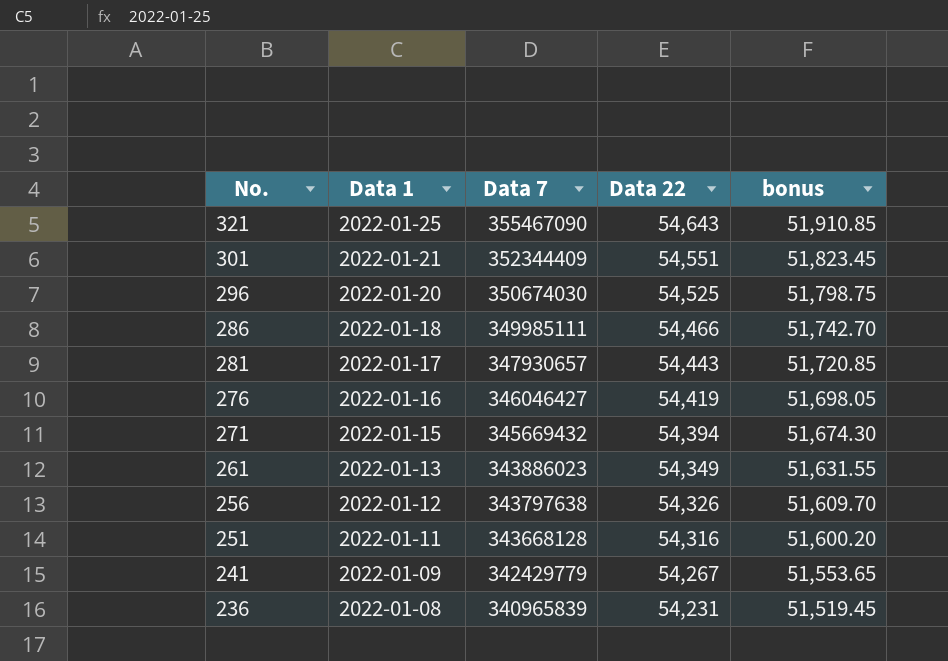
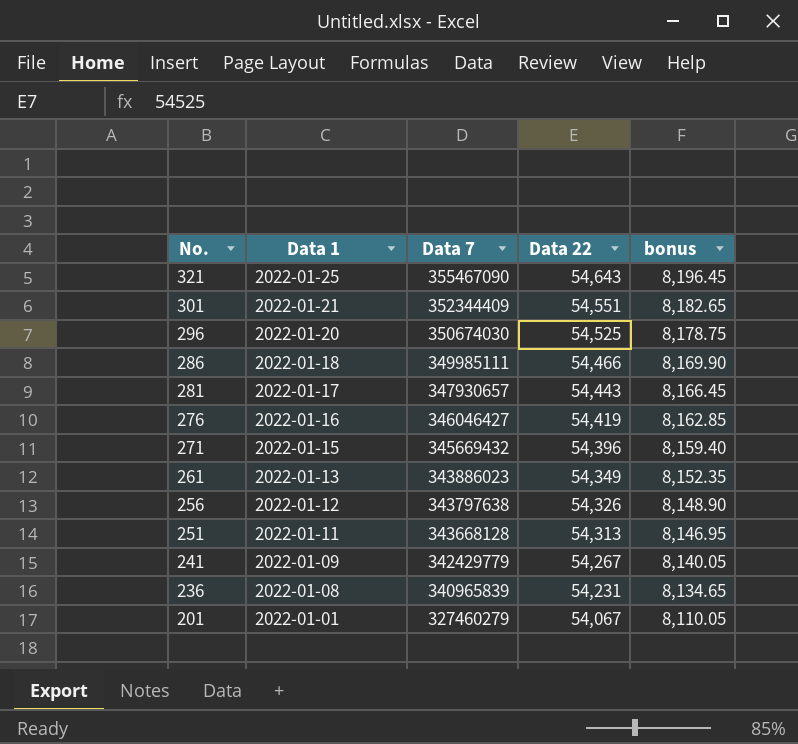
column bonus | formula: [Data 22] * 0.95 -> [Data 22] * 0.15
271 | Data 22: 54,394 -> 54,396
251 | Data 22: 54,316 -> 54,313
row 201: none -> 2022-01-01 | 327460279 | 54,067 | 8,110.05

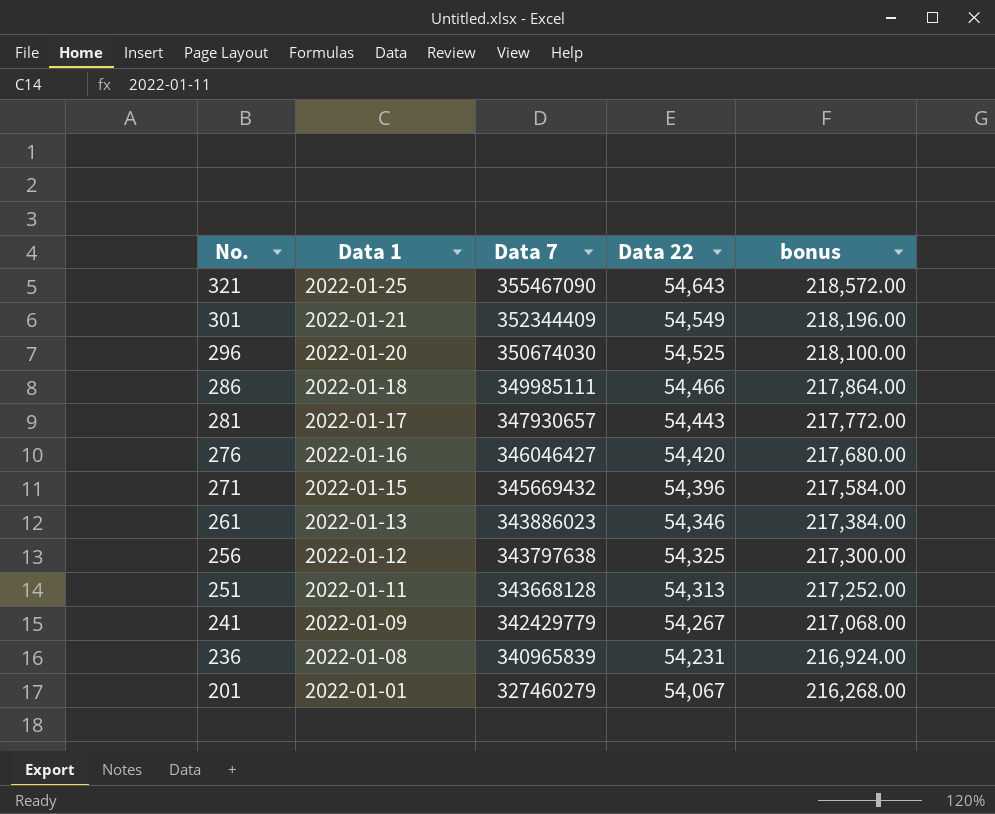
column bonus | formula: [Data 22] * 0.15 -> [Data 22] * 4
301 | Data 22: 54,551 -> 54,549
276 | Data 22: 54,419 -> 54,420
261 | Data 22: 54,349 -> 54,346
256 | Data 22: 54,326 -> 54,325

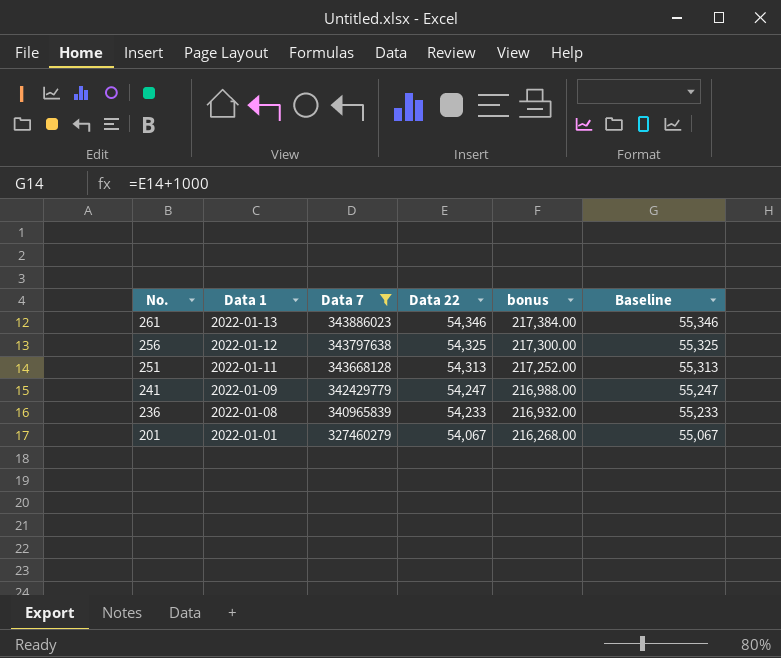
filter: none -> Data 7 <= 343886023
column Baseline | formula: none -> [Data 22] + 1000
241 | Data 22: 54,267 -> 54,247
241 | bonus: 217,068.00 -> 216,988.00
236 | Data 22: 54,231 -> 54,233
236 | bonus: 216,924.00 -> 216,932.00

